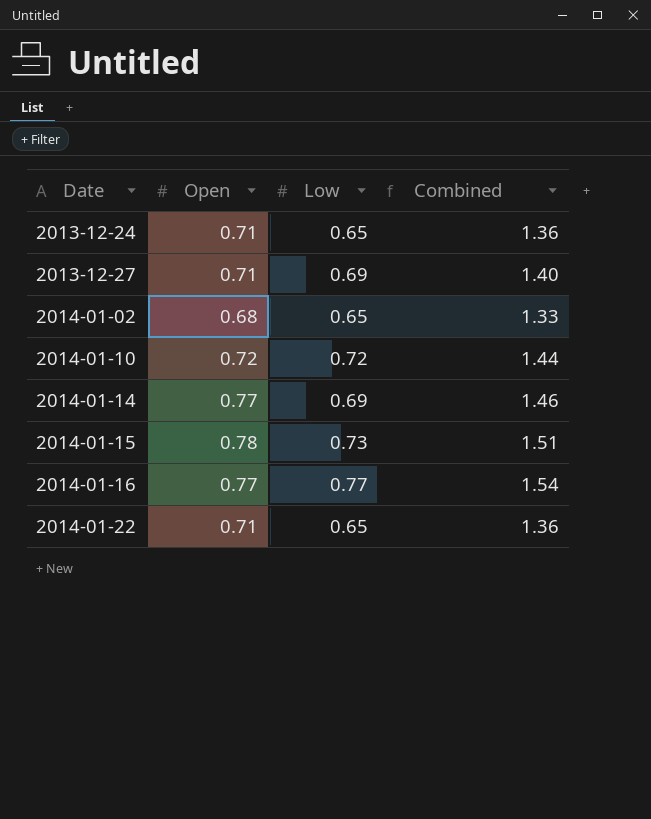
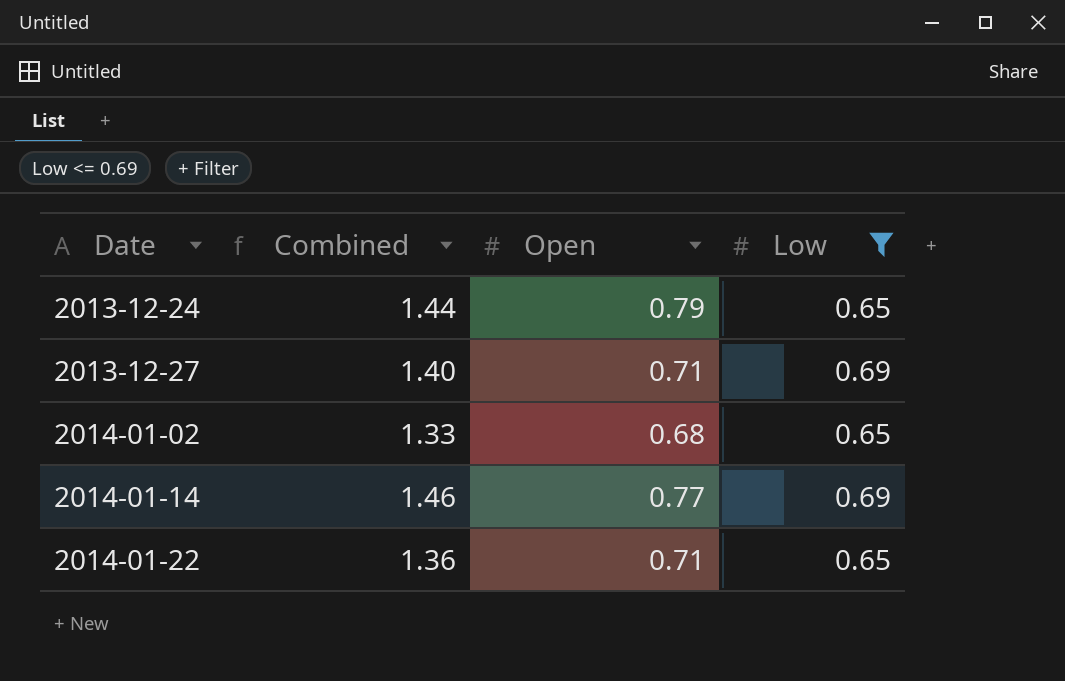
filter: none -> Low <= 0.69
column Combined | position: 4 -> 2
2013-12-24 | Combined: 1.36 -> 1.44
2013-12-24 | Open: 0.71 -> 0.79

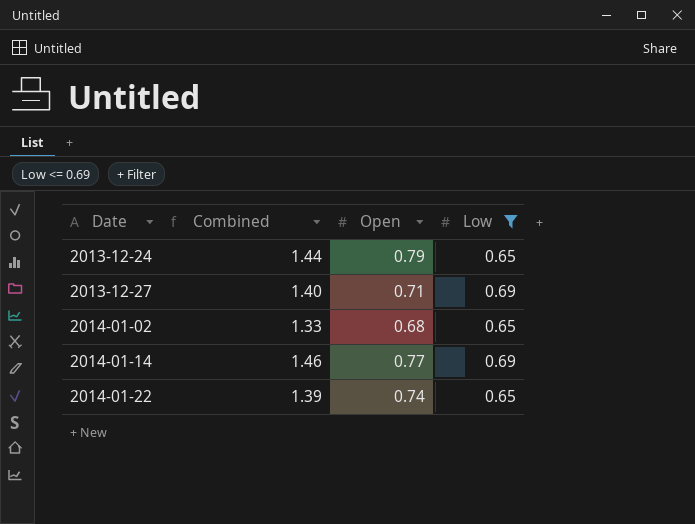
2014-01-22 | Combined: 1.36 -> 1.39
2014-01-22 | Open: 0.71 -> 0.74

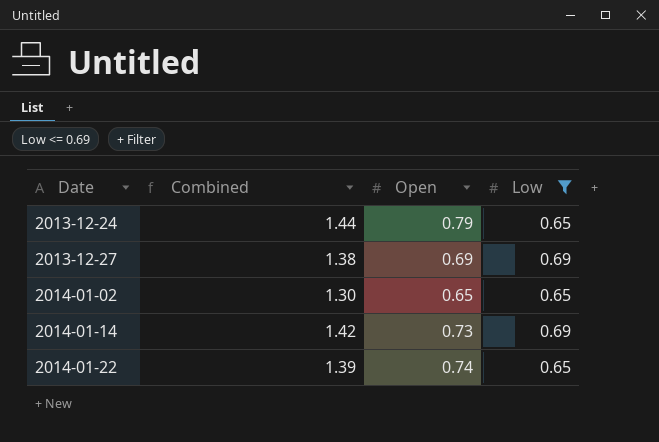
2013-12-27 | Combined: 1.40 -> 1.38
2013-12-27 | Open: 0.71 -> 0.69
2014-01-02 | Combined: 1.33 -> 1.30
2014-01-02 | Open: 0.68 -> 0.65
2014-01-14 | Combined: 1.46 -> 1.42
2014-01-14 | Open: 0.77 -> 0.73

